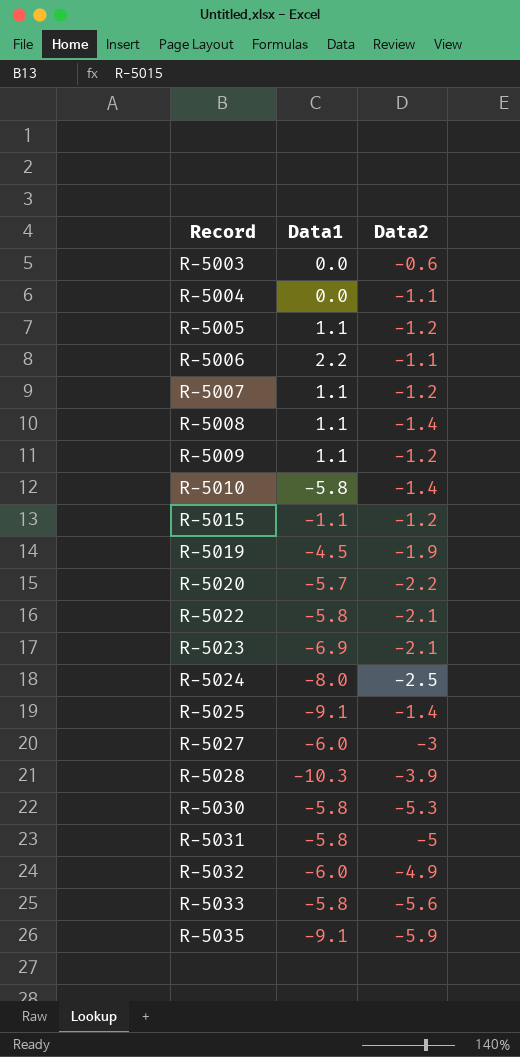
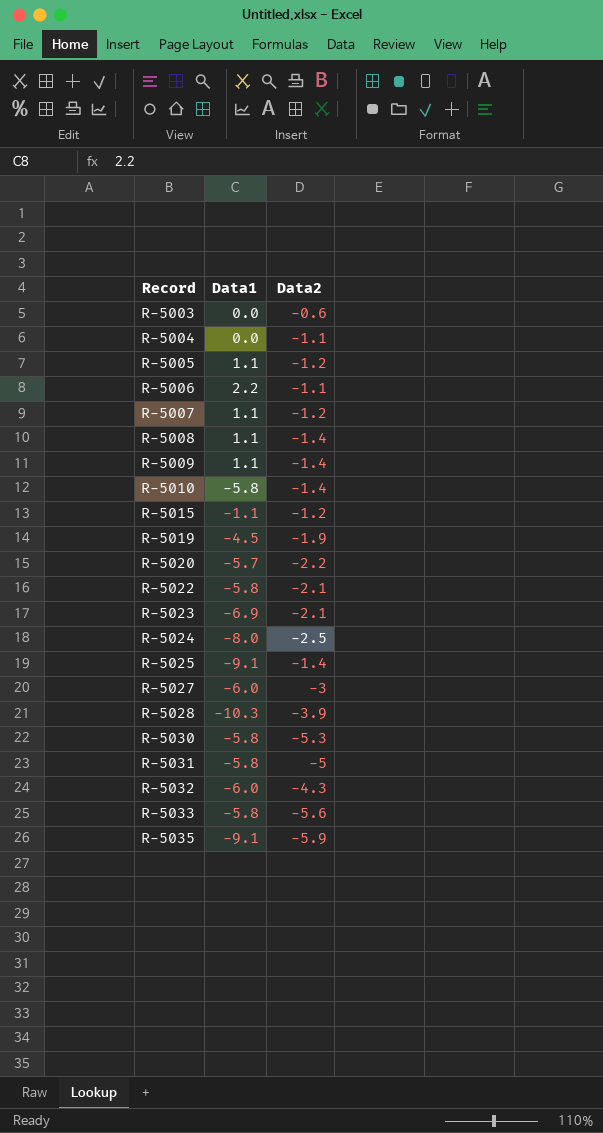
R-5009 | Data2: -1.2 -> -1.4
R-5032 | Data2: -4.9 -> -4.3

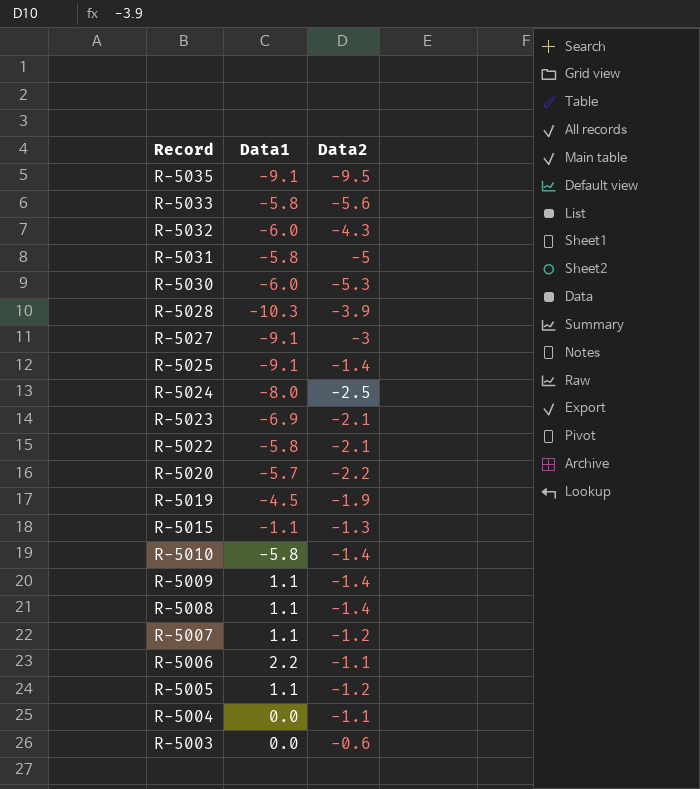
row order: Record ascending -> Record descending
R-5035 | Data2: -5.9 -> -9.5
R-5030 | Data1: -5.8 -> -6.0
R-5027 | Data1: -6.0 -> -9.1
R-5015 | Data2: -1.2 -> -1.3

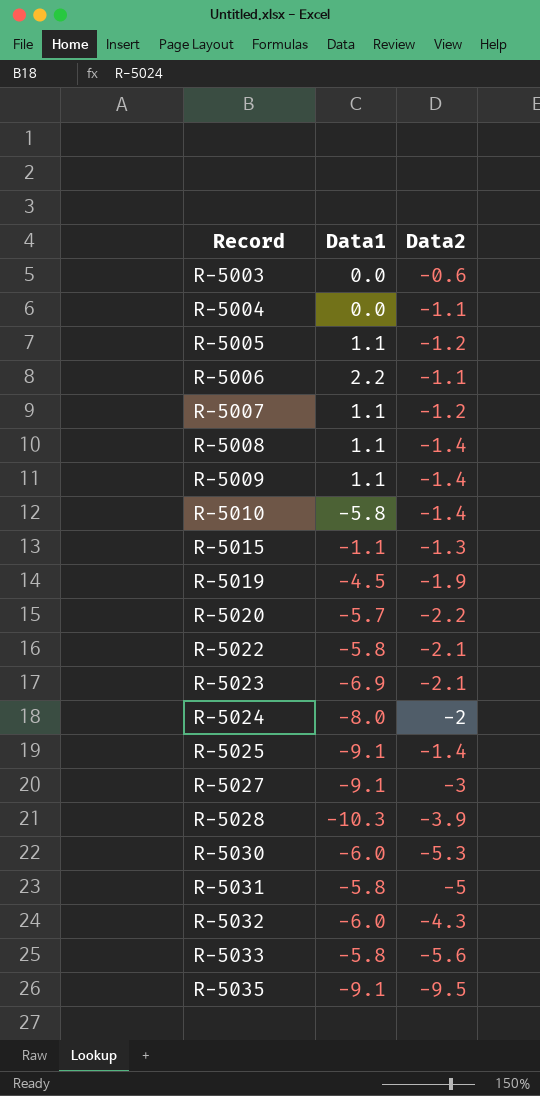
row order: Record descending -> Record ascending
R-5024 | Data2: -2.5 -> -2

